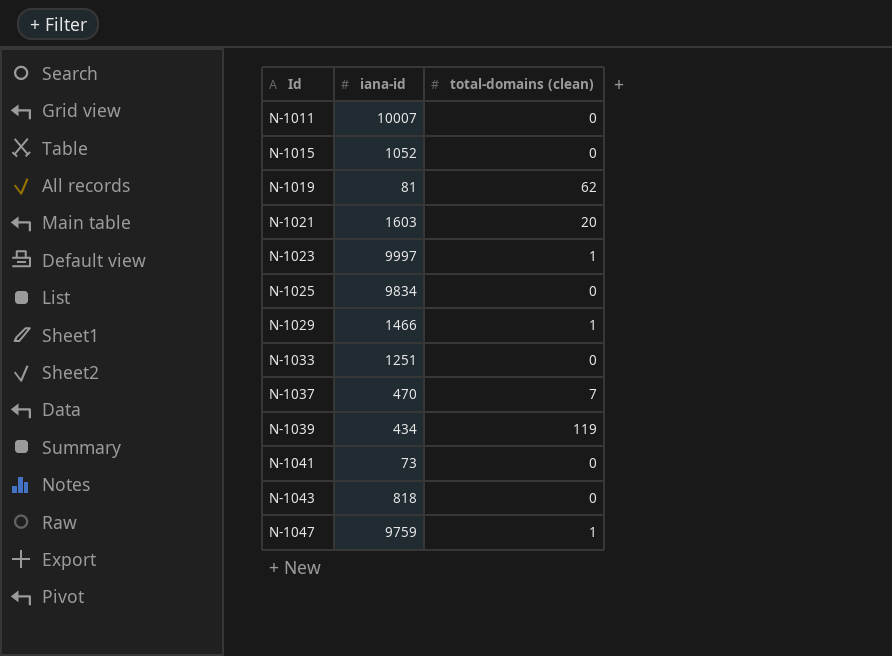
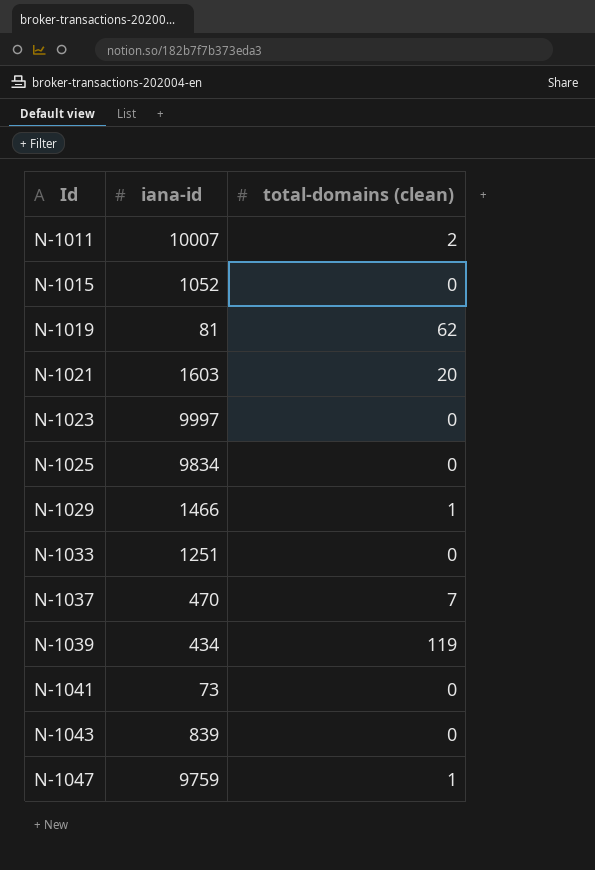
N-1011 | total-domains (clean): 0 -> 2
N-1023 | total-domains (clean): 1 -> 0
N-1043 | iana-id: 818 -> 839

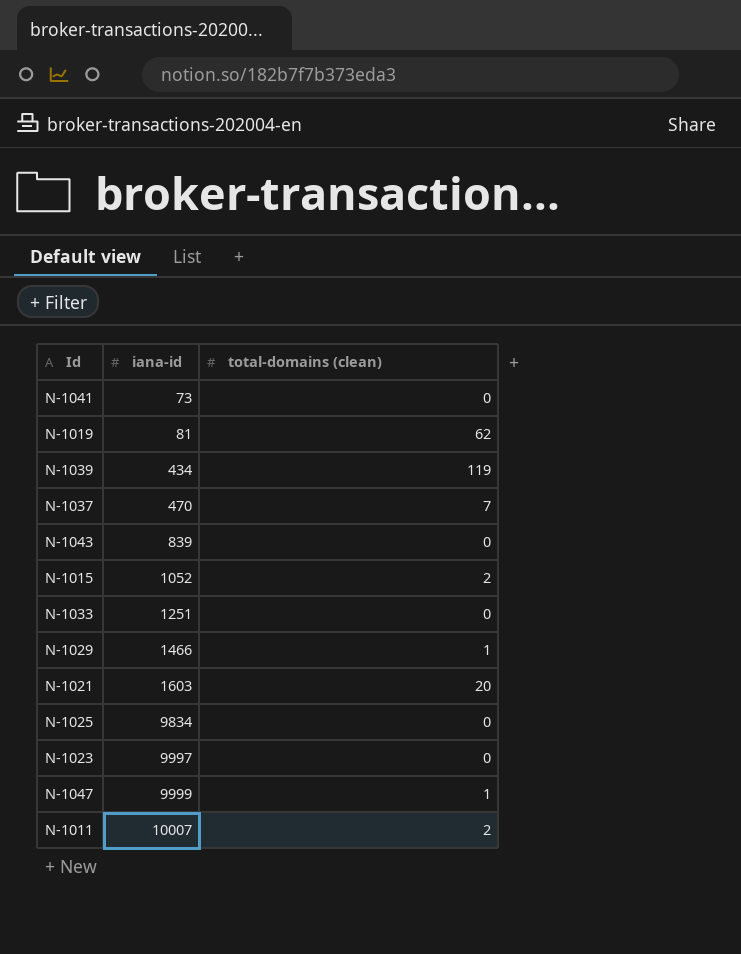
row order: Id ascending -> iana-id ascending
N-1015 | total-domains (clean): 0 -> 2
N-1047 | iana-id: 9759 -> 9999

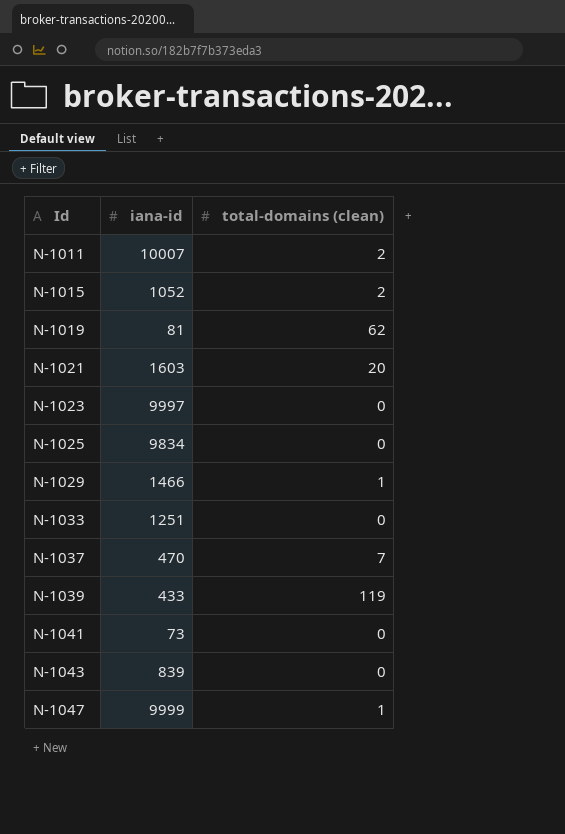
row order: iana-id ascending -> Id ascending
N-1039 | iana-id: 434 -> 433

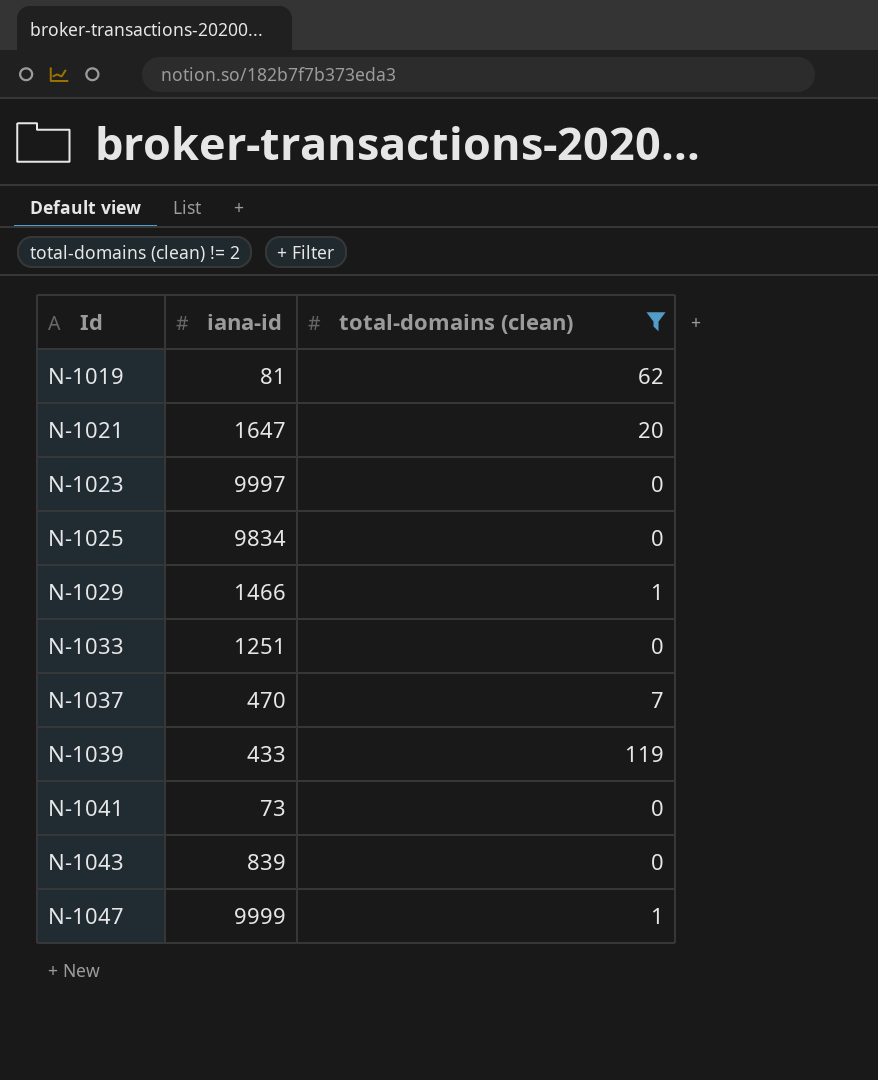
filter: none -> total-domains (clean) != 2
N-1021 | iana-id: 1603 -> 1647

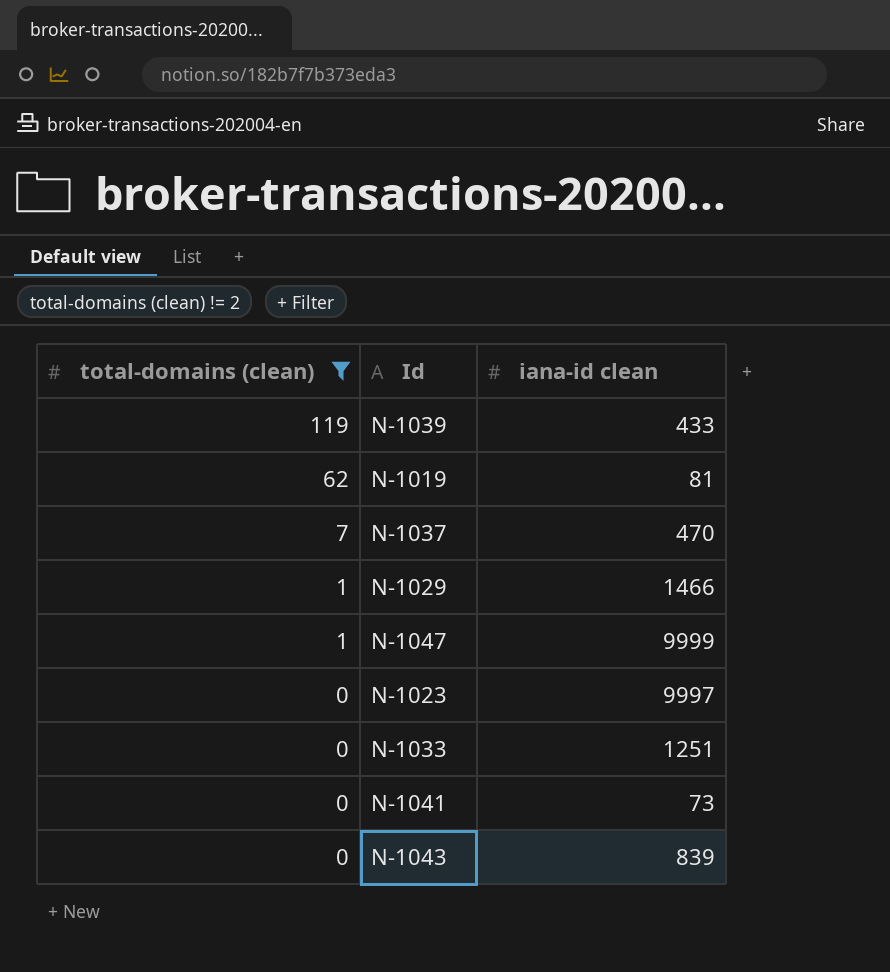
row order: Id ascending -> total-domains (clean) descending
column total-domains (clean) | position: 3 -> 1
column name: iana-id -> iana-id clean
row N-1021: 1647 | 20 -> none
row N-1025: 9834 | 0 -> none

